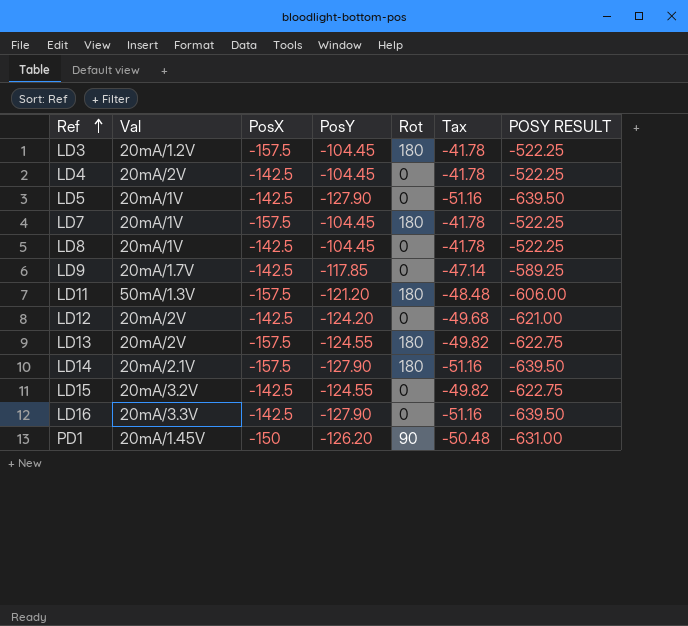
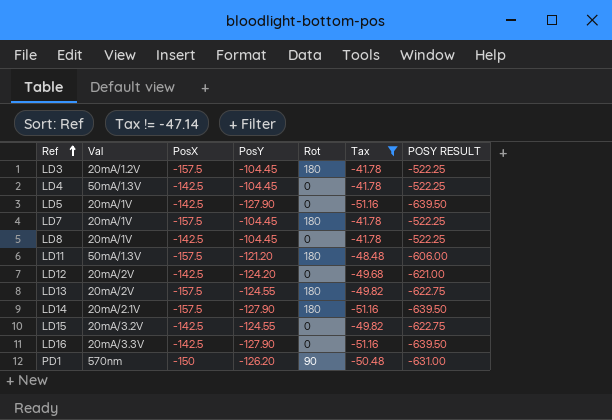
filter: none -> Tax != -47.14
LD4 | Val: 20mA/2V -> 50mA/1.3V
PD1 | Val: 20mA/1.45V -> 570nm

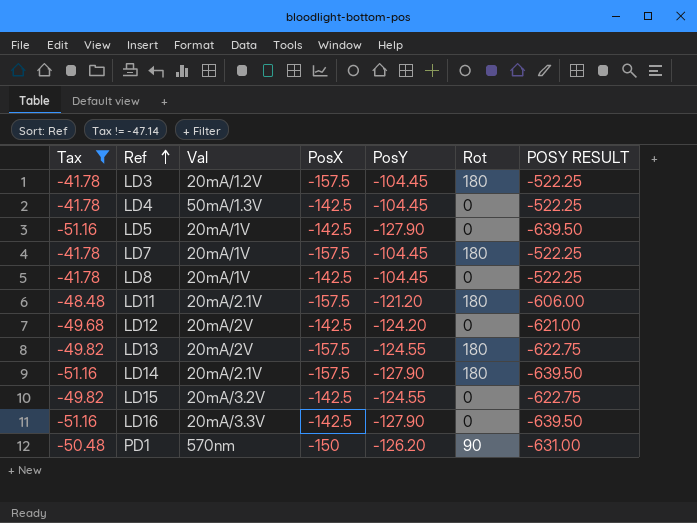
column Tax | position: 6 -> 1
LD11 | Val: 50mA/1.3V -> 20mA/2.1V

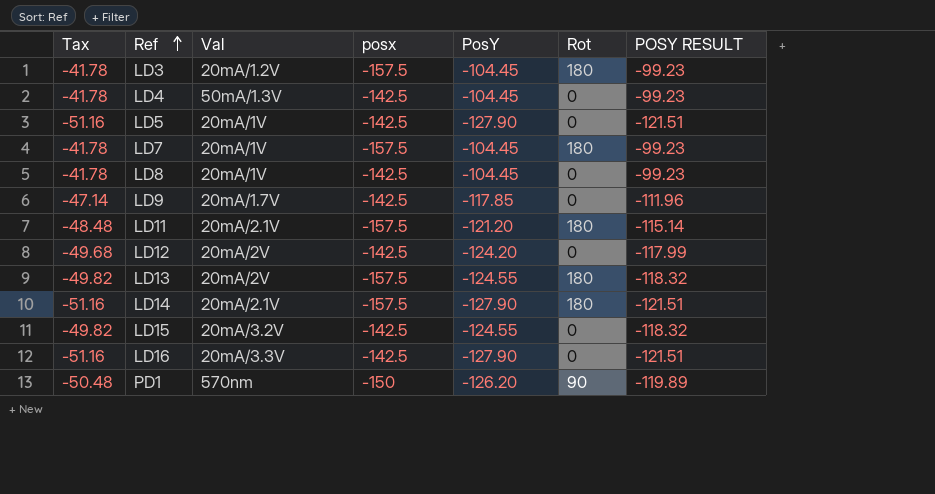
filter: Tax != -47.14 -> none
column name: PosX -> posx
column POSY RESULT | formula: [PosY] * 5 -> [PosY] * 0.95

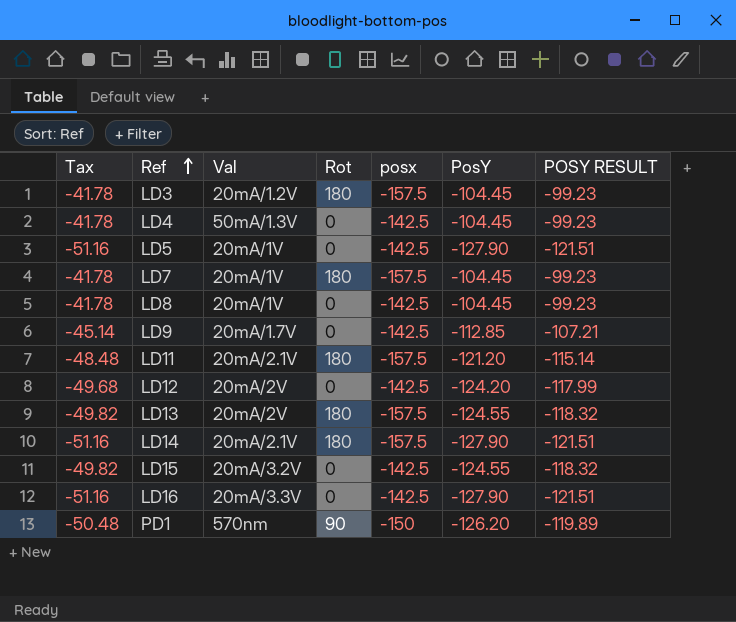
column Rot | position: 6 -> 4
LD9 | Tax: -47.14 -> -45.14
LD9 | PosY: -117.85 -> -112.85
LD9 | POSY RESULT: -111.96 -> -107.21

